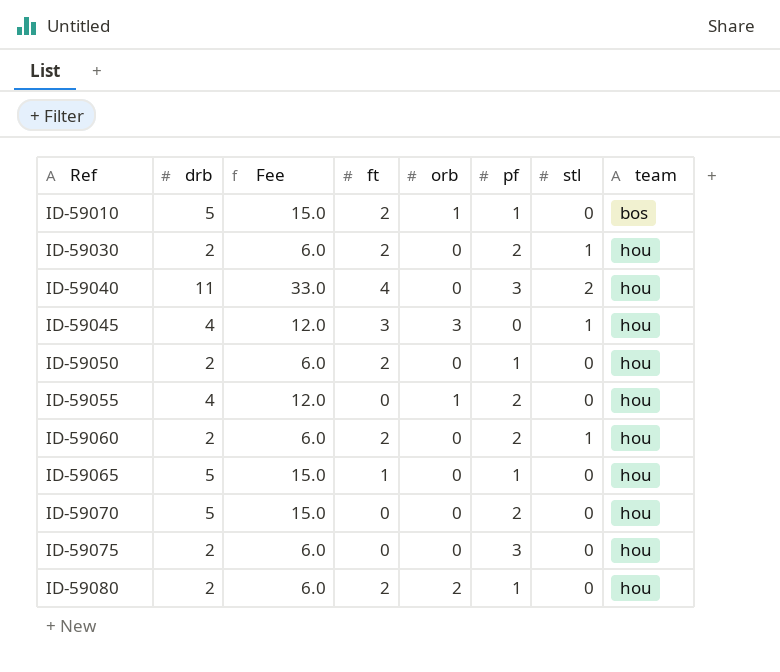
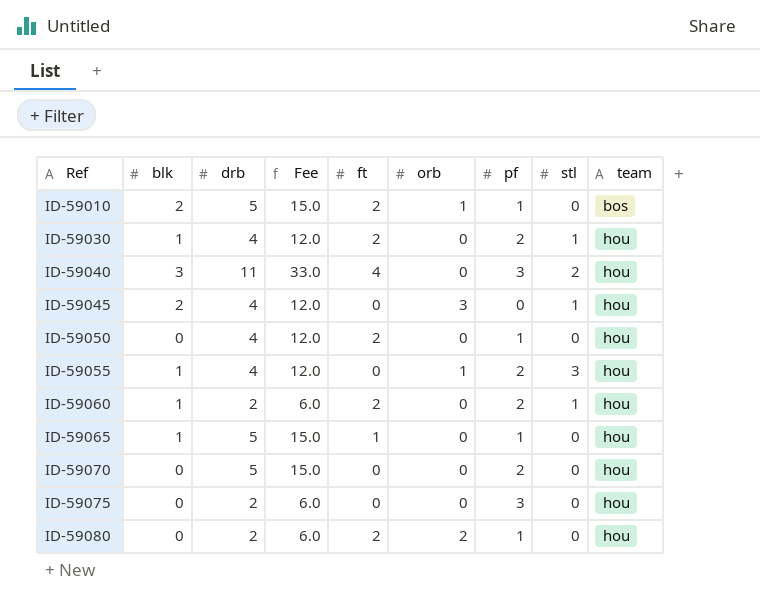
column blk | position: none -> 2
ID-59030 | drb: 2 -> 4
ID-59030 | Fee: 6.0 -> 12.0
ID-59045 | ft: 3 -> 0
ID-59050 | drb: 2 -> 4
ID-59050 | Fee: 6.0 -> 12.0
ID-59055 | stl: 0 -> 3

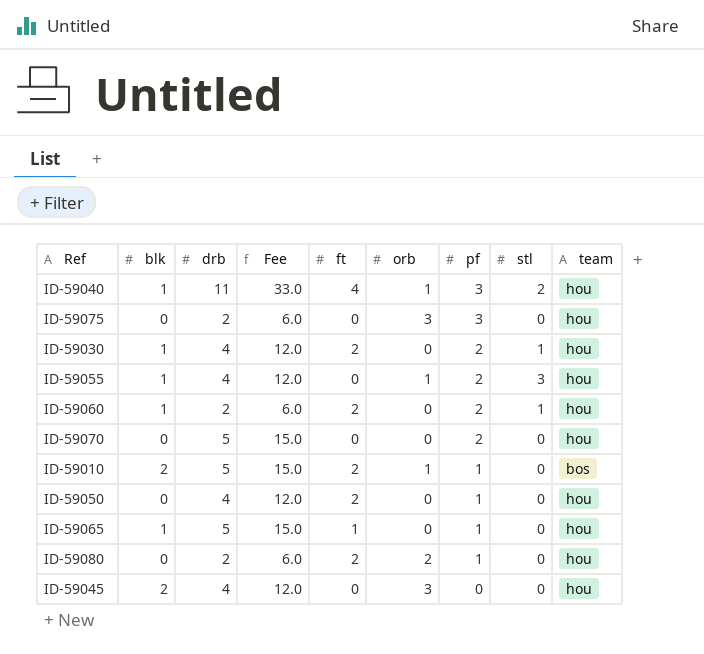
row order: Ref ascending -> pf descending
ID-59040 | blk: 3 -> 1
ID-59040 | orb: 0 -> 1
ID-59075 | orb: 0 -> 3
ID-59045 | stl: 1 -> 0

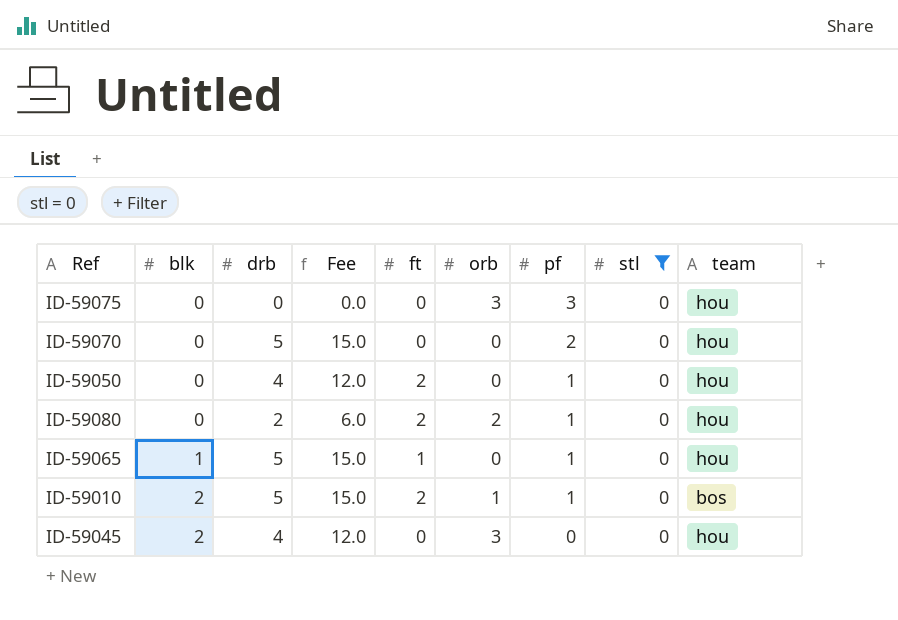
filter: none -> stl = 0
row order: pf descending -> blk ascending
ID-59075 | drb: 2 -> 0
ID-59075 | Fee: 6.0 -> 0.0

